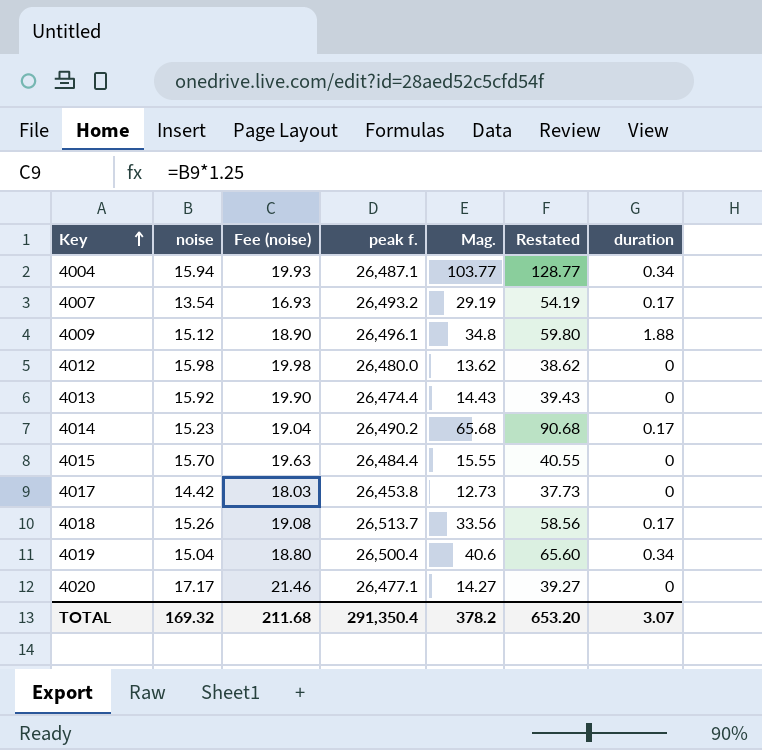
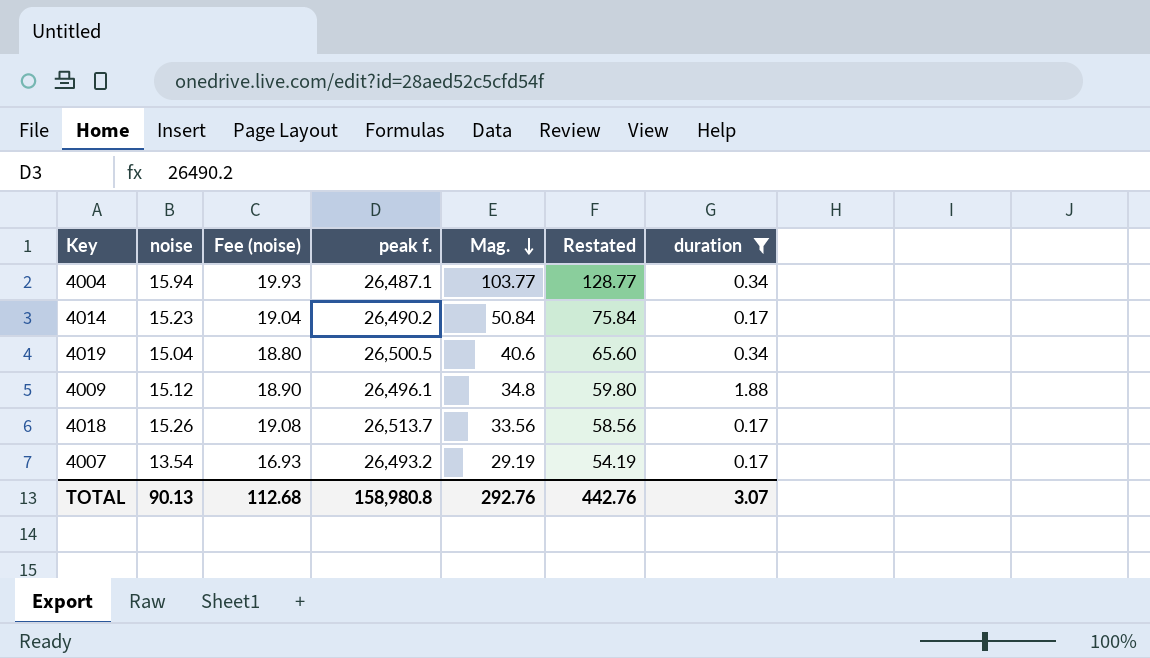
filter: none -> duration != 0
row order: Key ascending -> Mag. descending
4014 | Mag.: 65.68 -> 50.84
4014 | Restated: 90.68 -> 75.84
4019 | peak f.: 26,500.4 -> 26,500.5
TOTAL | noise: 169.32 -> 90.13
TOTAL | Fee (noise): 211.68 -> 112.68
TOTAL | peak f.: 291,350.4 -> 158,980.8
TOTAL | Mag.: 378.2 -> 292.76
TOTAL | Restated: 653.20 -> 442.76

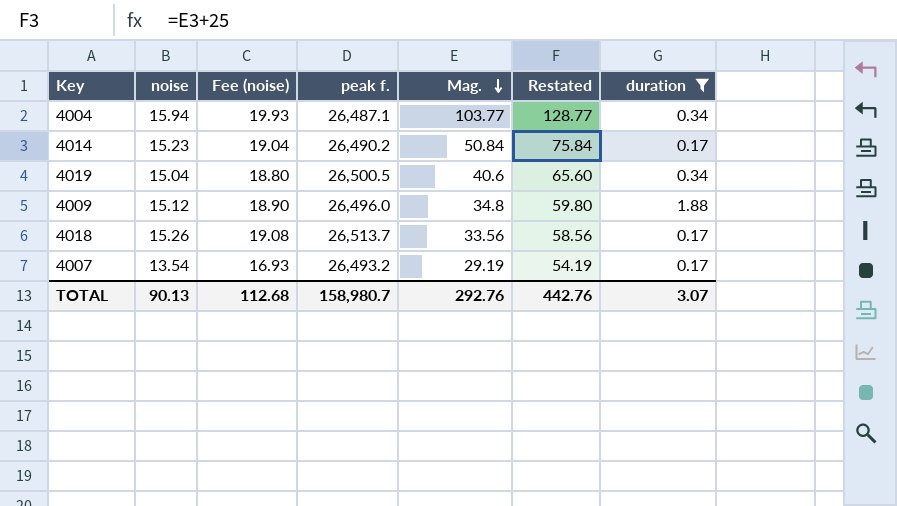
4009 | peak f.: 26,496.1 -> 26,496.0
TOTAL | peak f.: 158,980.8 -> 158,980.7

